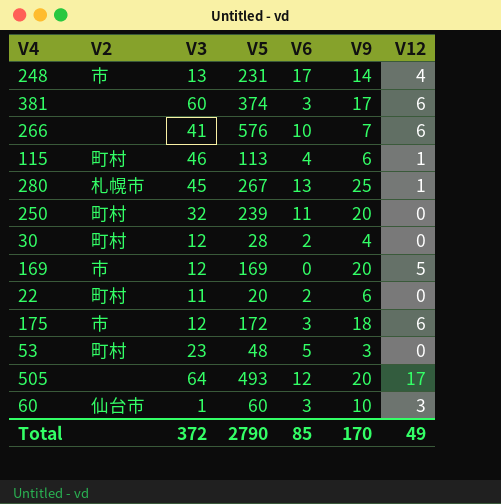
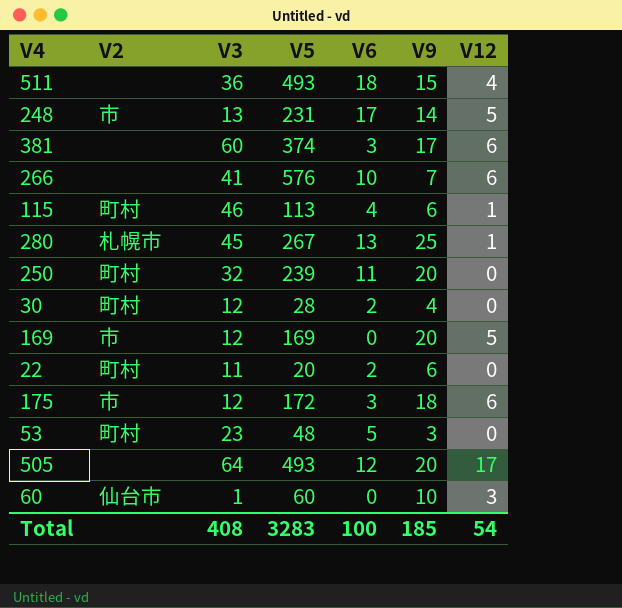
row 511: none -> none | 36 | 493 | 18 | 15 | 4
248 | V12: 4 -> 5
60 | V6: 3 -> 0
Total | V3: 372 -> 408
Total | V5: 2790 -> 3283
Total | V6: 85 -> 100
Total | V9: 170 -> 185
Total | V12: 49 -> 54

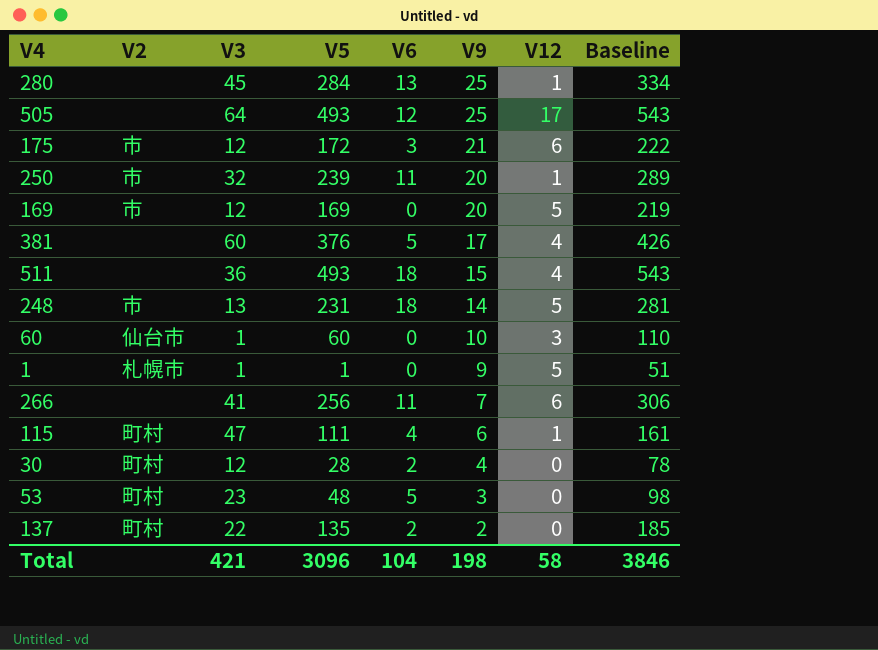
row order: none -> V9 descending
column Baseline | formula: none -> [V5] + 50
row 22: 町村 | 11 | 20 | 2 | 6 | 0 -> none
280 | V2: 札幌市 -> none
280 | V5: 267 -> 284
505 | V9: 20 -> 25
175 | V9: 18 -> 21
250 | V2: 町村 -> 市
250 | V12: 0 -> 1
381 | V5: 374 -> 376
381 | V6: 3 -> 5
381 | V12: 6 -> 4
248 | V6: 17 -> 18
row 1: none -> 札幌市 | 1 | 1 | 0 | 9 | 5 | 51
266 | V5: 576 -> 256
266 | V6: 10 -> 11
115 | V3: 46 -> 47
115 | V5: 113 -> 111
row 137: none -> 町村 | 22 | 135 | 2 | 2 | 0 | 185
Total | V3: 408 -> 421
Total | V5: 3283 -> 3096
Total | V6: 100 -> 104
Total | V9: 185 -> 198
Total | V12: 54 -> 58

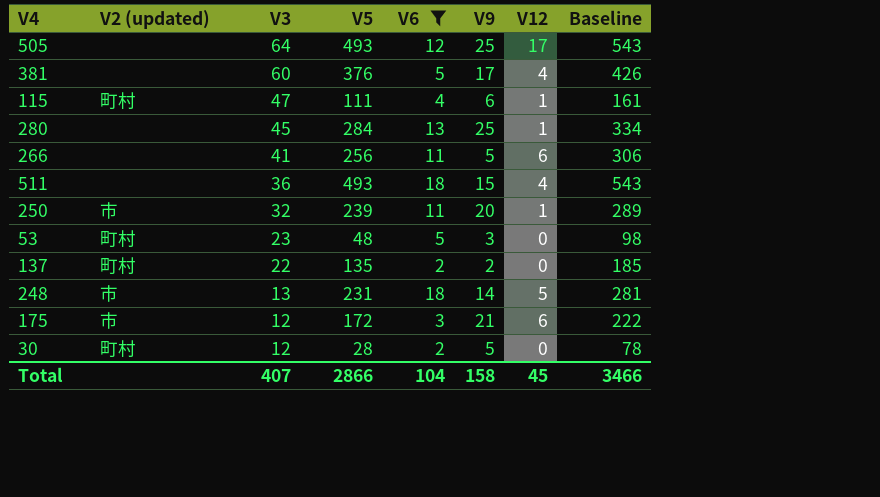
filter: none -> V6 != 0
row order: V9 descending -> V3 descending
column name: V2 -> V2 (updated)
266 | V9: 7 -> 5
30 | V9: 4 -> 5
Total | V3: 421 -> 407
Total | V5: 3096 -> 2866
Total | V9: 198 -> 158
Total | V12: 58 -> 45
Total | Baseline: 3846 -> 3466

